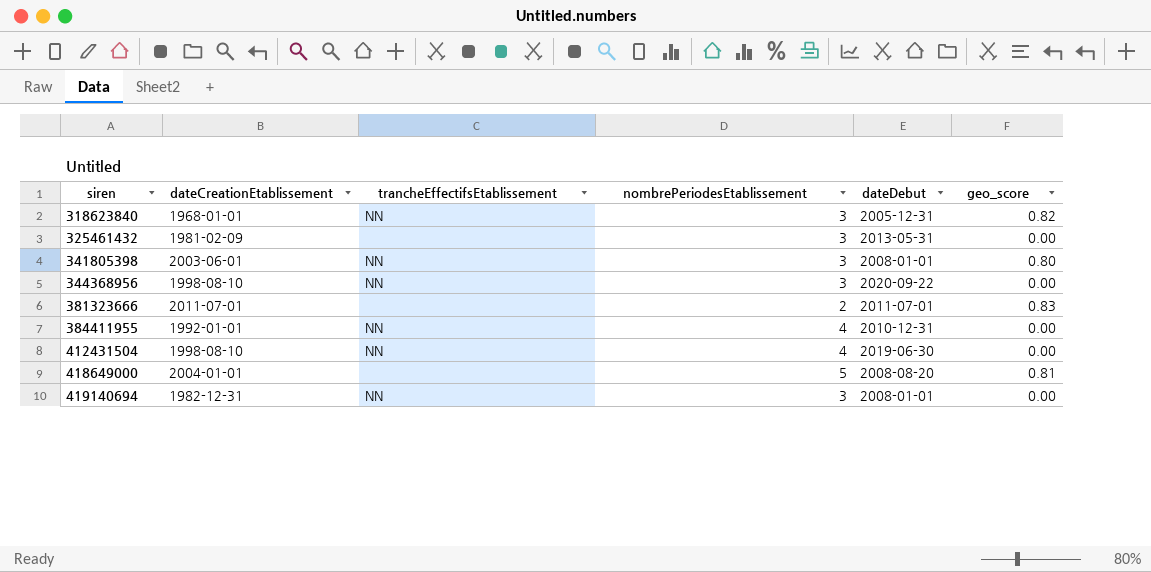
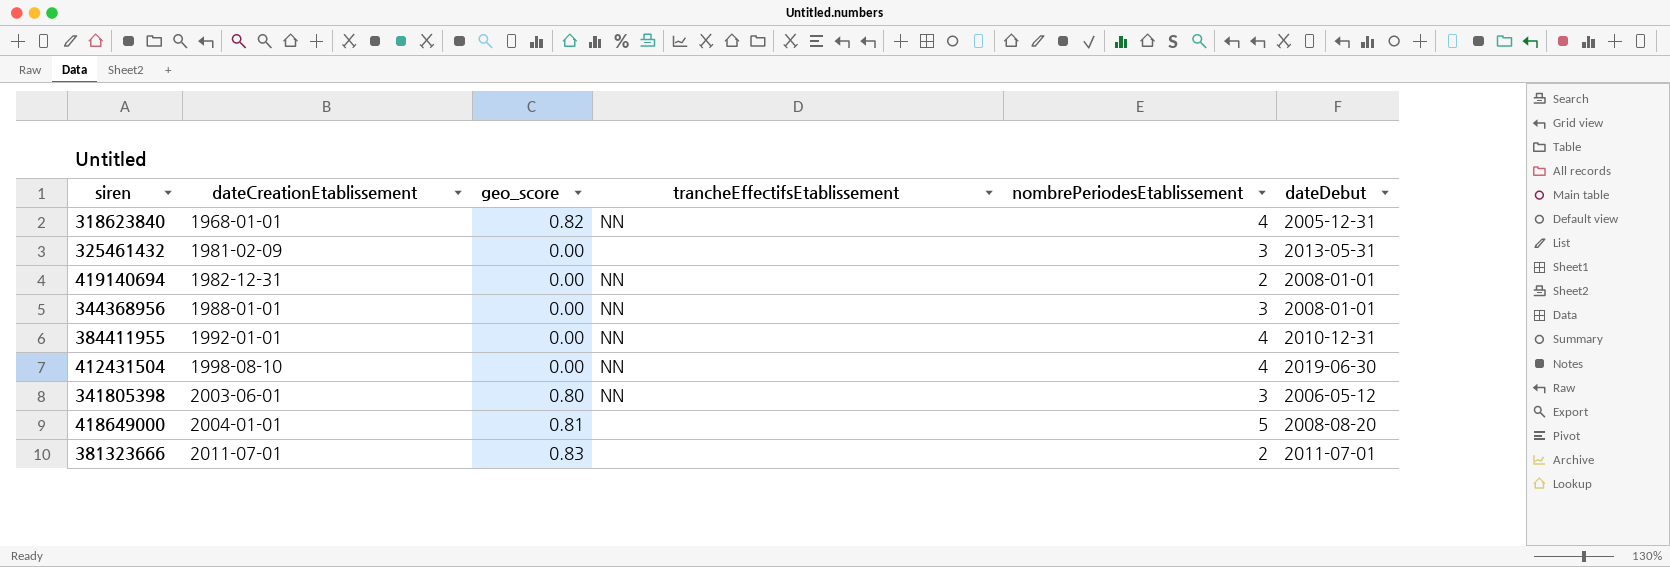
row order: siren ascending -> dateCreationEtablissement ascending
column geo_score | position: 6 -> 3
318623840 | nombrePeriodesEtablissement: 3 -> 4
419140694 | nombrePeriodesEtablissement: 3 -> 2
344368956 | dateCreationEtablissement: 1998-08-10 -> 1988-01-01
344368956 | dateDebut: 2020-09-22 -> 2008-01-01
341805398 | dateDebut: 2008-01-01 -> 2006-05-12

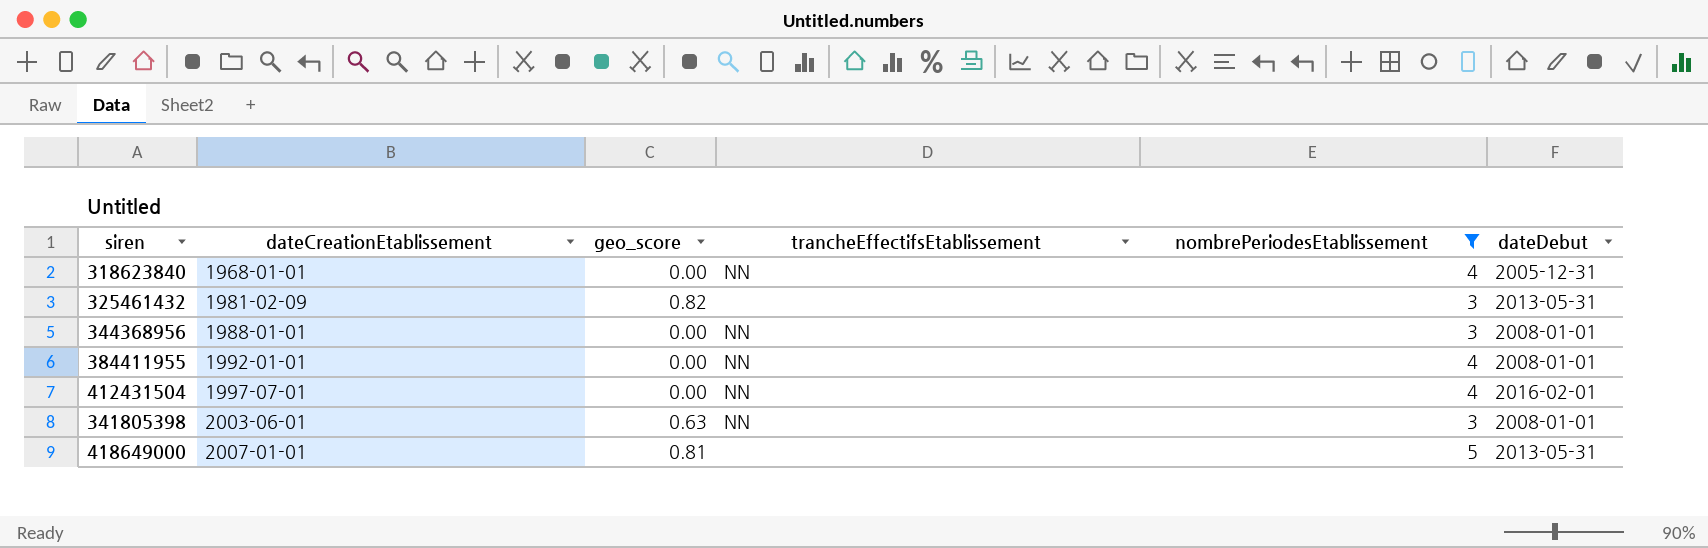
filter: none -> nombrePeriodesEtablissement != 2
318623840 | geo_score: 0.82 -> 0.00
325461432 | geo_score: 0.00 -> 0.82
384411955 | dateDebut: 2010-12-31 -> 2008-01-01
412431504 | dateCreationEtablissement: 1998-08-10 -> 1997-07-01
412431504 | dateDebut: 2019-06-30 -> 2016-02-01
341805398 | geo_score: 0.80 -> 0.63
341805398 | dateDebut: 2006-05-12 -> 2008-01-01
418649000 | dateCreationEtablissement: 2004-01-01 -> 2007-01-01
418649000 | dateDebut: 2008-08-20 -> 2013-05-31

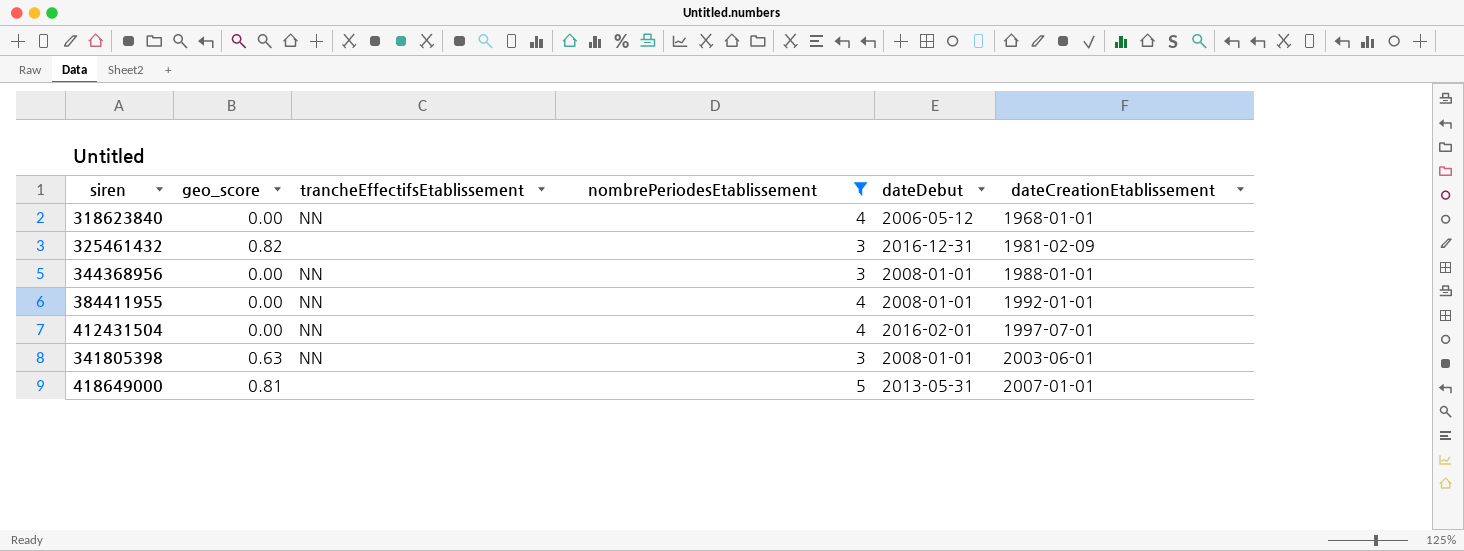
column dateCreationEtablissement | position: 2 -> 6
318623840 | dateDebut: 2005-12-31 -> 2006-05-12
325461432 | dateDebut: 2013-05-31 -> 2016-12-31

